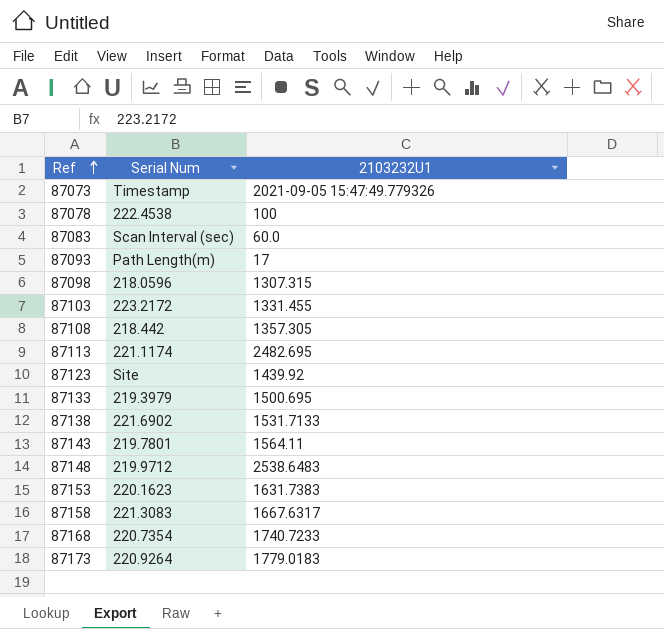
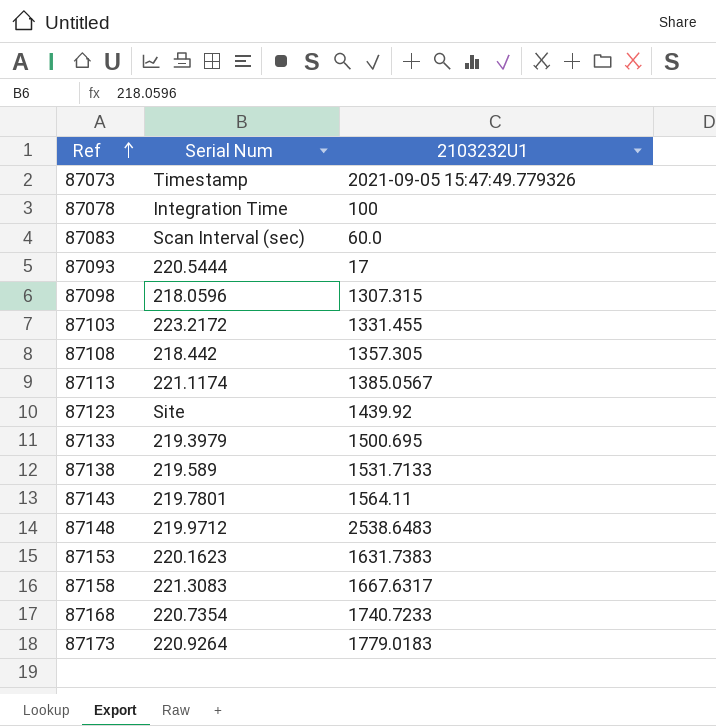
87078 | Serial Num: 222.4538 -> Integration Time
87093 | Serial Num: Path Length(m) -> 220.5444
87113 | 2103232U1: 2482.695 -> 1385.0567
87138 | Serial Num: 221.6902 -> 219.589

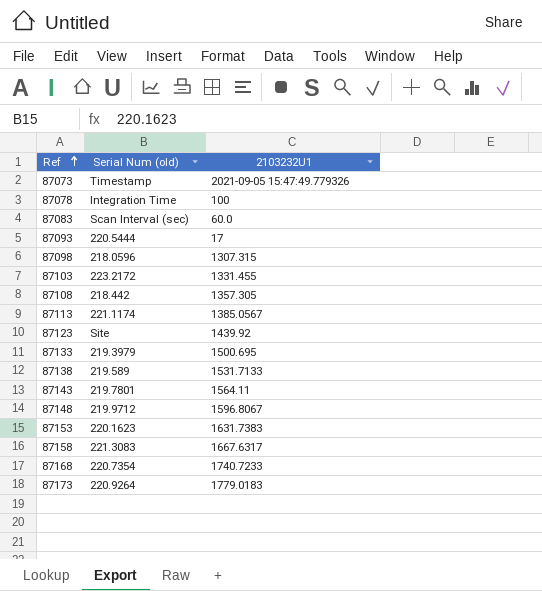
column name: Serial Num -> Serial Num (old)
87148 | 2103232U1: 2538.6483 -> 1596.8067

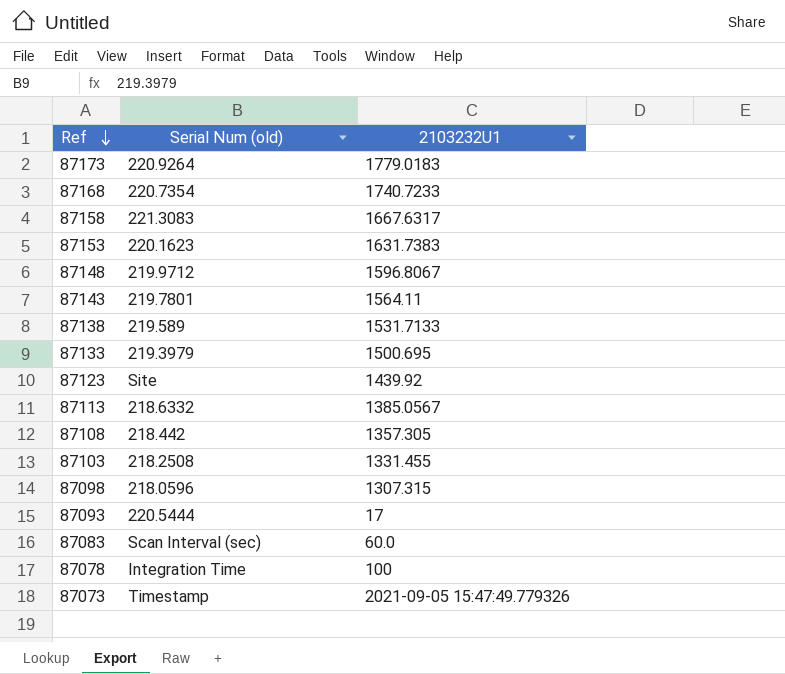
row order: Ref ascending -> Ref descending
87113 | Serial Num (old): 221.1174 -> 218.6332
87103 | Serial Num (old): 223.2172 -> 218.2508

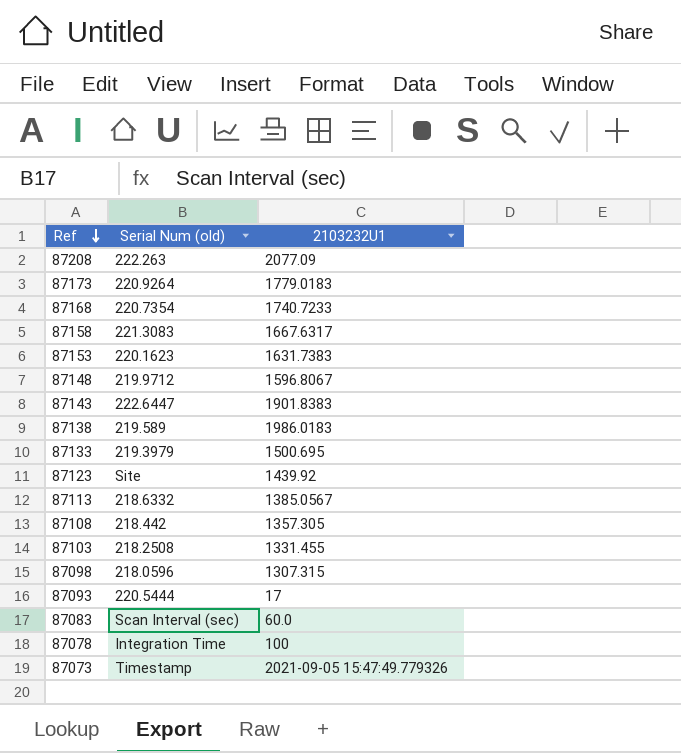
row 87208: none -> 222.263 | 2077.09
87143 | Serial Num (old): 219.7801 -> 222.6447
87143 | 2103232U1: 1564.11 -> 1901.8383
87138 | 2103232U1: 1531.7133 -> 1986.0183

